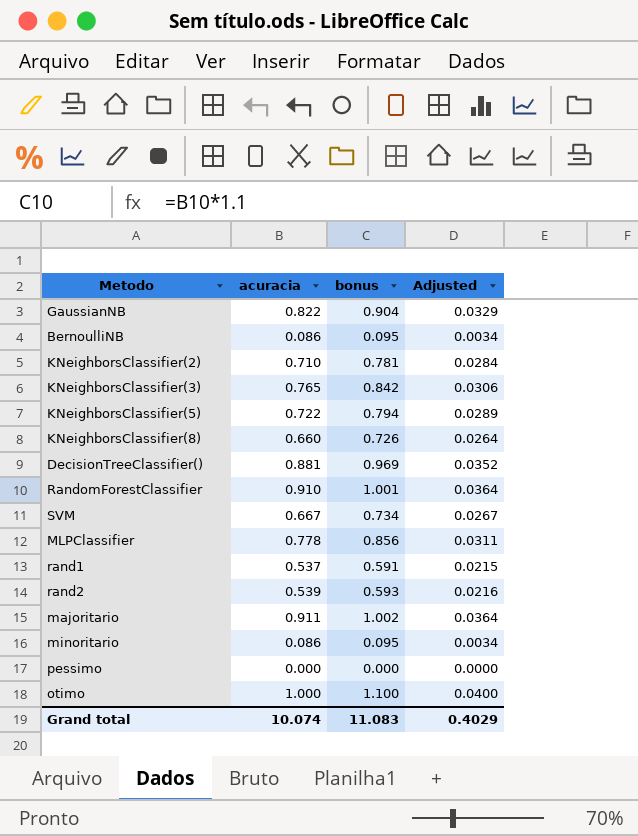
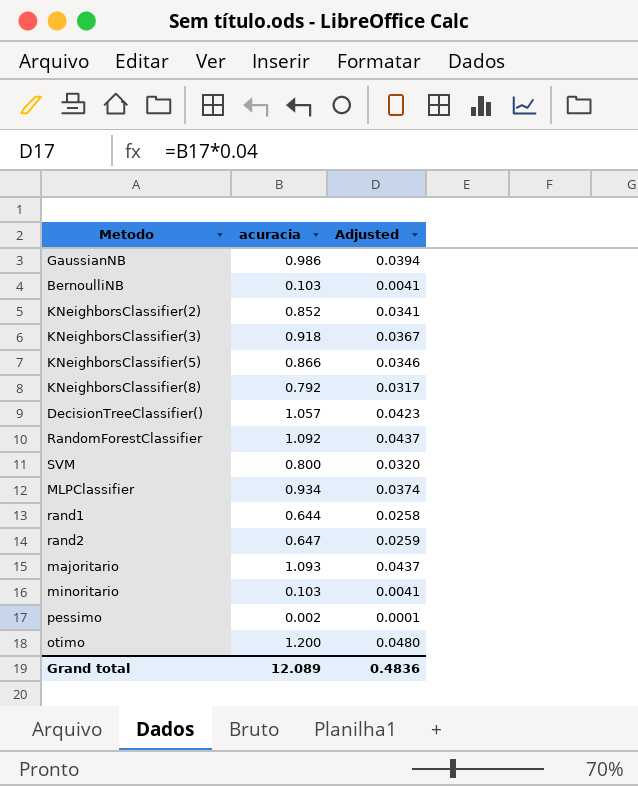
column bonus | formula: [acuracia] * 1.1 -> none
GaussianNB | acuracia: 0.822 -> 0.986
GaussianNB | Adjusted: 0.0329 -> 0.0394
BernoulliNB | acuracia: 0.086 -> 0.103
BernoulliNB | Adjusted: 0.0034 -> 0.0041
KNeighborsClassifier(2) | acuracia: 0.710 -> 0.852
KNeighborsClassifier(2) | Adjusted: 0.0284 -> 0.0341
KNeighborsClassifier(3) | acuracia: 0.765 -> 0.918
KNeighborsClassifier(3) | Adjusted: 0.0306 -> 0.0367
KNeighborsClassifier(5) | acuracia: 0.722 -> 0.866
KNeighborsClassifier(5) | Adjusted: 0.0289 -> 0.0346
KNeighborsClassifier(8) | acuracia: 0.660 -> 0.792
KNeighborsClassifier(8) | Adjusted: 0.0264 -> 0.0317
DecisionTreeClassifier() | acuracia: 0.881 -> 1.057
DecisionTreeClassifier() | Adjusted: 0.0352 -> 0.0423
RandomForestClassifier | acuracia: 0.910 -> 1.092
RandomForestClassifier | Adjusted: 0.0364 -> 0.0437
SVM | acuracia: 0.667 -> 0.800
SVM | Adjusted: 0.0267 -> 0.0320
MLPClassifier | acuracia: 0.778 -> 0.934
MLPClassifier | Adjusted: 0.0311 -> 0.0374
rand1 | acuracia: 0.537 -> 0.644
rand1 | Adjusted: 0.0215 -> 0.0258
rand2 | acuracia: 0.539 -> 0.647
rand2 | Adjusted: 0.0216 -> 0.0259
majoritario | acuracia: 0.911 -> 1.093
majoritario | Adjusted: 0.0364 -> 0.0437
minoritario | acuracia: 0.086 -> 0.103
minoritario | Adjusted: 0.0034 -> 0.0041
pessimo | acuracia: 0.000 -> 0.002
pessimo | Adjusted: 0.0000 -> 0.0001
otimo | acuracia: 1.000 -> 1.200
otimo | Adjusted: 0.0400 -> 0.0480
Grand total | acuracia: 10.074 -> 12.089
Grand total | Adjusted: 0.4029 -> 0.4836

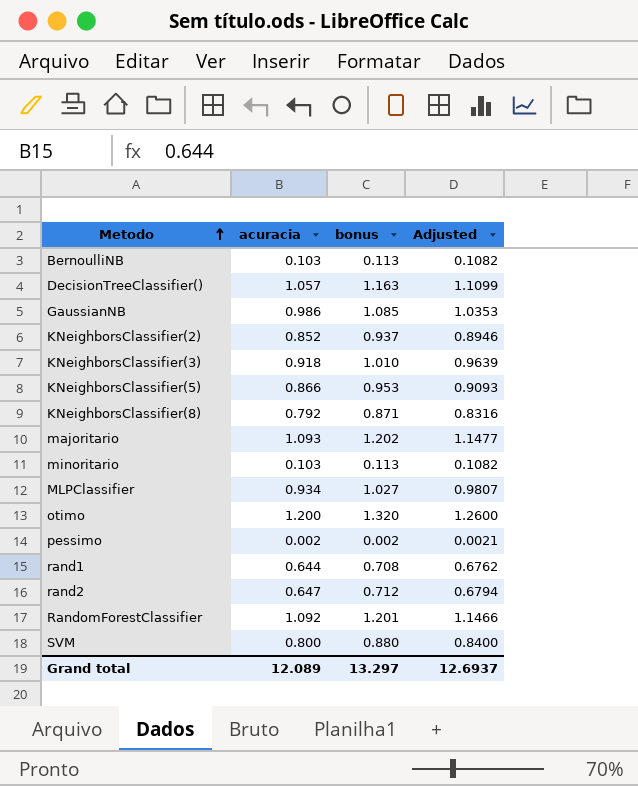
row order: none -> Metodo ascending
column bonus | formula: none -> [acuracia] * 1.1
column Adjusted | formula: [acuracia] * 0.04 -> [acuracia] * 1.05
Grand total | Adjusted: 0.4836 -> 12.6937

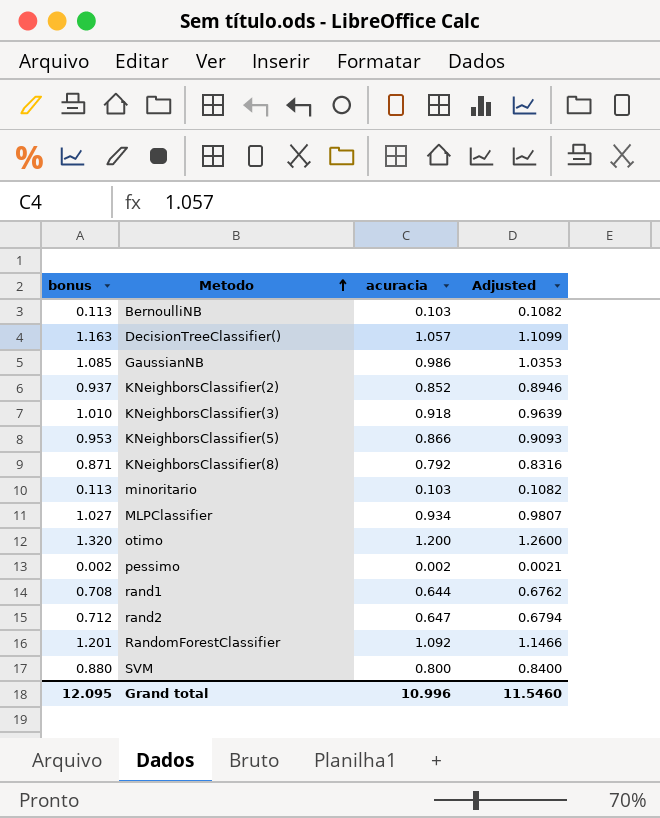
column bonus | position: 3 -> 1
row majoritario: 1.093 | 1.202 | 1.1477 -> none
Grand total | bonus: 13.297 -> 12.095
Grand total | acuracia: 12.089 -> 10.996
Grand total | Adjusted: 12.6937 -> 11.5460

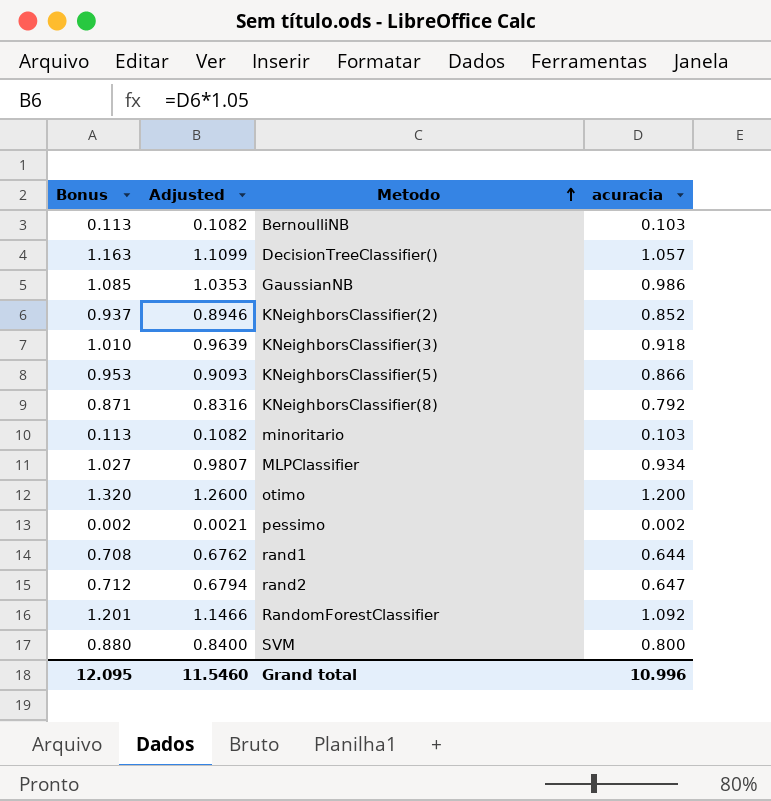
column name: bonus -> Bonus
column Adjusted | position: 4 -> 2

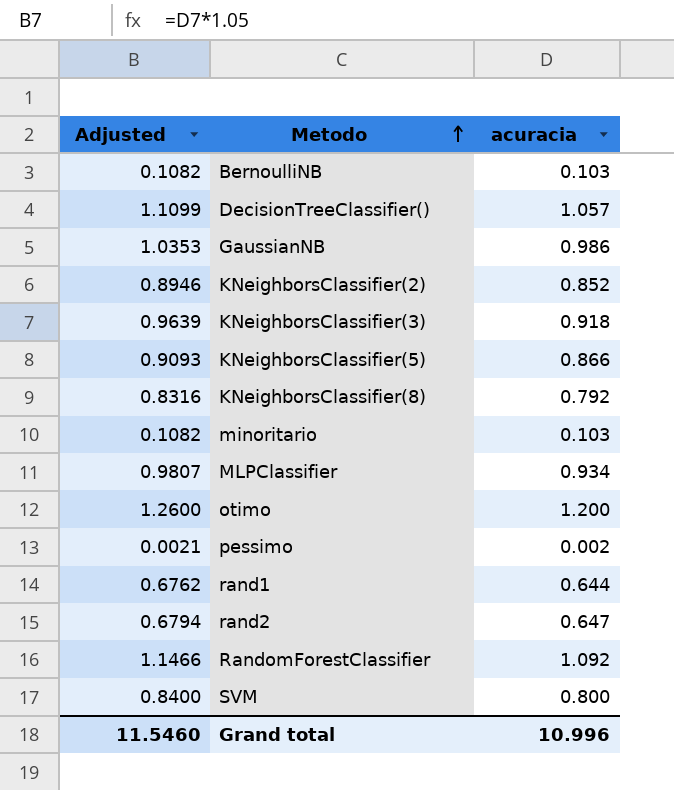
column Bonus | formula: [acuracia] * 1.1 -> none

